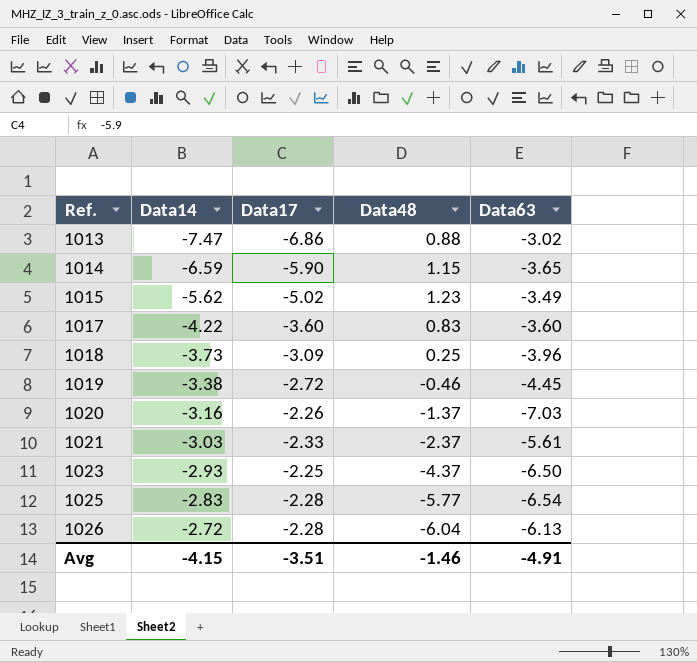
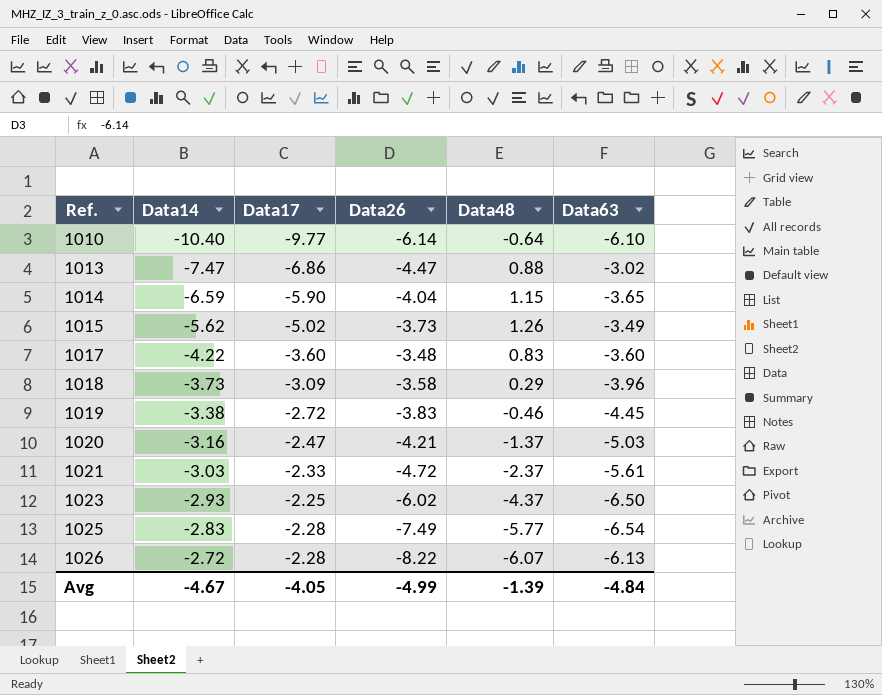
column Data26 | position: none -> 4
row 1010: none -> -10.40 | -9.77 | -6.14 | -0.64 | -6.10
1015 | Data48: 1.23 -> 1.26
1018 | Data48: 0.25 -> 0.29
1020 | Data17: -2.26 -> -2.47
1020 | Data63: -7.03 -> -5.03
1026 | Data48: -6.04 -> -6.07
Avg | Data14: -4.15 -> -4.67
Avg | Data17: -3.51 -> -4.05
Avg | Data48: -1.46 -> -1.39
Avg | Data63: -4.91 -> -4.84

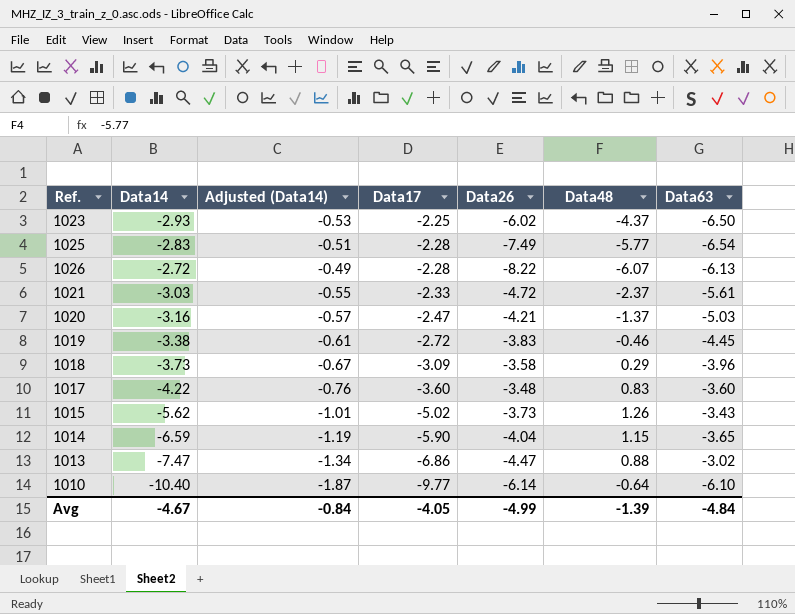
row order: Ref. ascending -> Data17 descending
column Adjusted (Data14) | formula: none -> [Data14] * 0.18
1015 | Data63: -3.49 -> -3.43

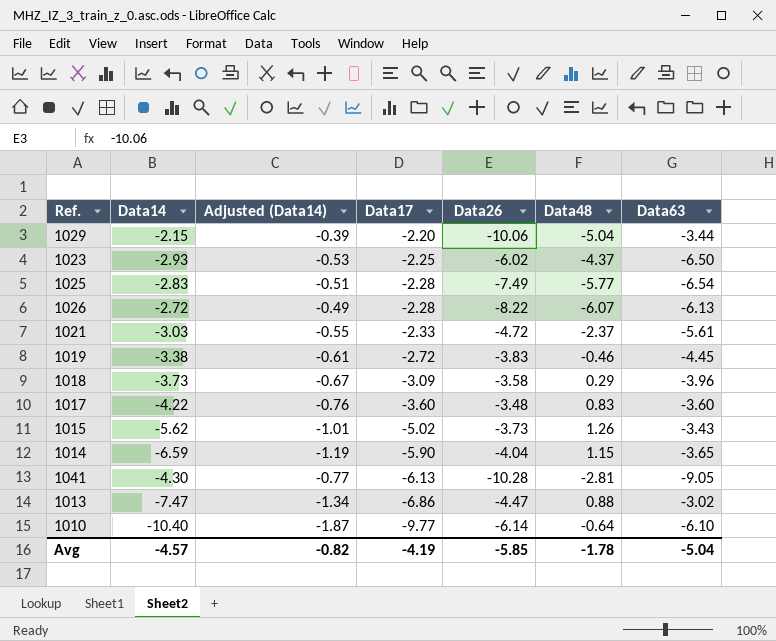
row 1020: -3.16 | -0.57 | -2.47 | -4.21 | -1.37 | -5.03 -> none
row 1029: none -> -2.15 | -0.39 | -2.20 | -10.06 | -5.04 | -3.44
row 1041: none -> -4.30 | -0.77 | -6.13 | -10.28 | -2.81 | -9.05
Avg | Data14: -4.67 -> -4.57
Avg | Adjusted (Data14): -0.84 -> -0.82
Avg | Data17: -4.05 -> -4.19
Avg | Data26: -4.99 -> -5.85
Avg | Data48: -1.39 -> -1.78
Avg | Data63: -4.84 -> -5.04

